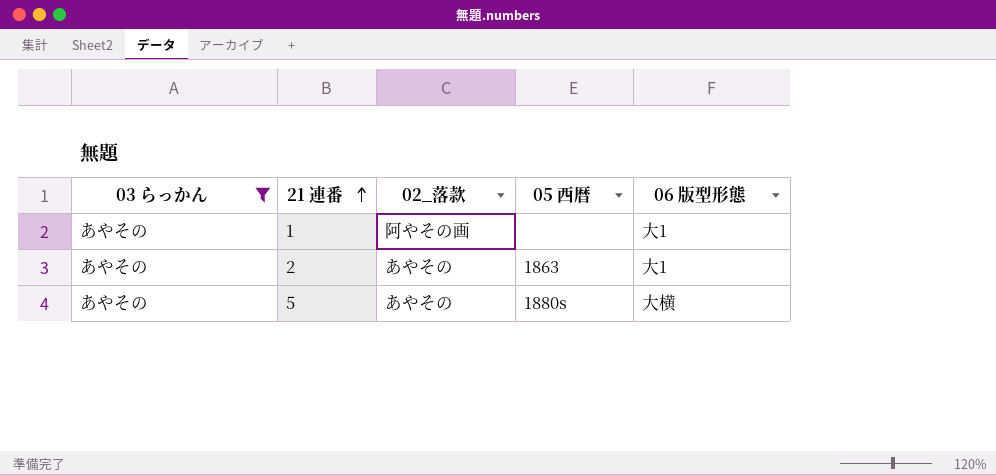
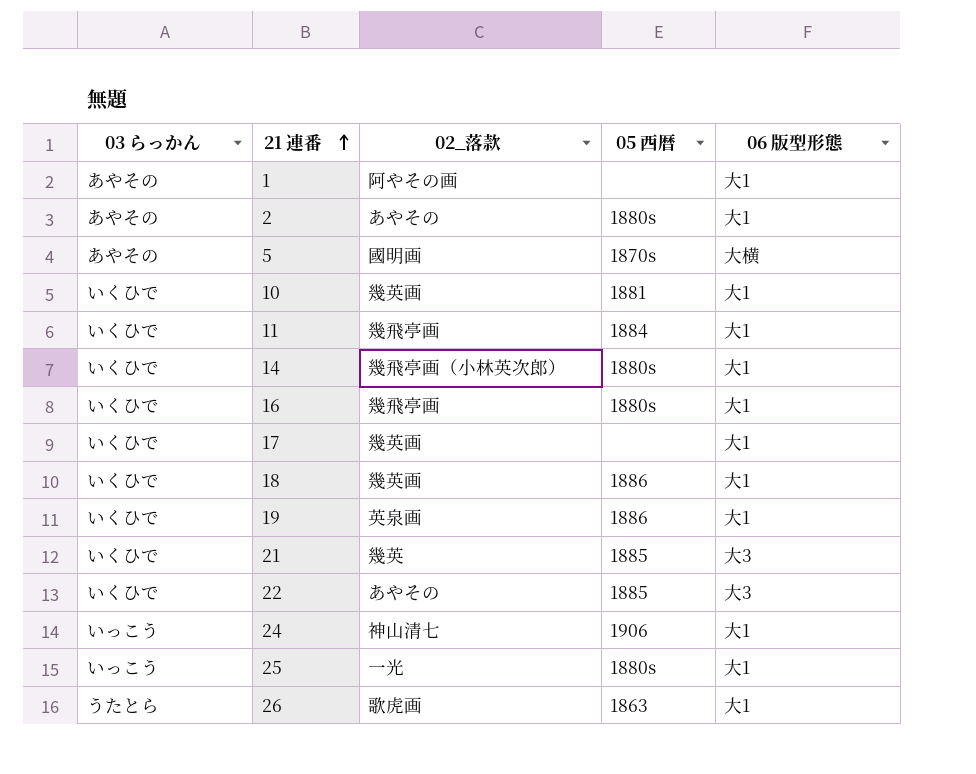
filter: 03 らっかん = あやその -> none
2 | 05 西暦: 1863 -> 1880s
5 | 02_落款: あやその -> 國明画
5 | 05 西暦: 1880s -> 1870s

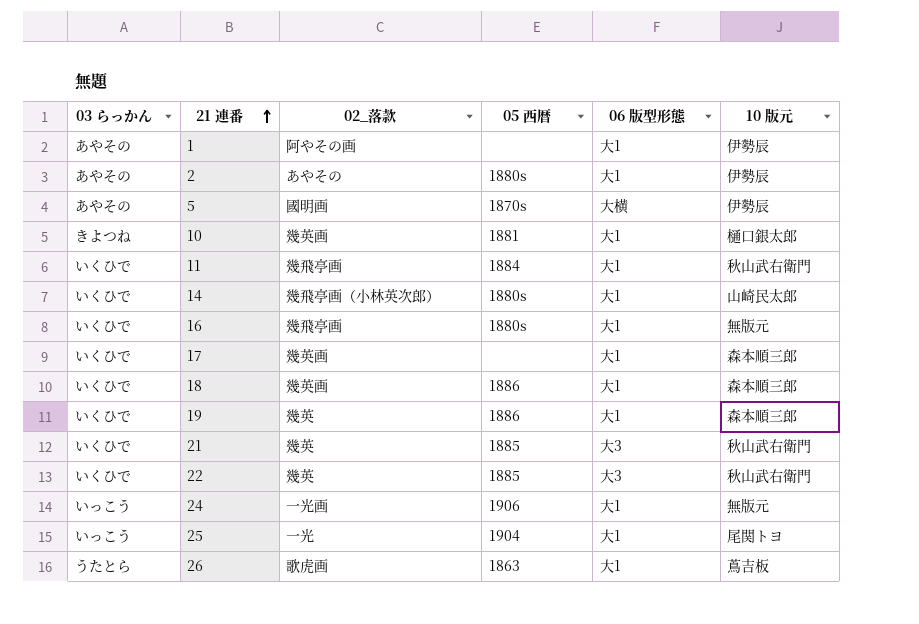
column 10 版元 | position: none -> 6
10 | 03 らっかん: いくひで -> きよつね
19 | 02_落款: 英泉画 -> 幾英
22 | 02_落款: あやその -> 幾英
24 | 02_落款: 神山清七 -> 一光画
25 | 05 西暦: 1880s -> 1904

